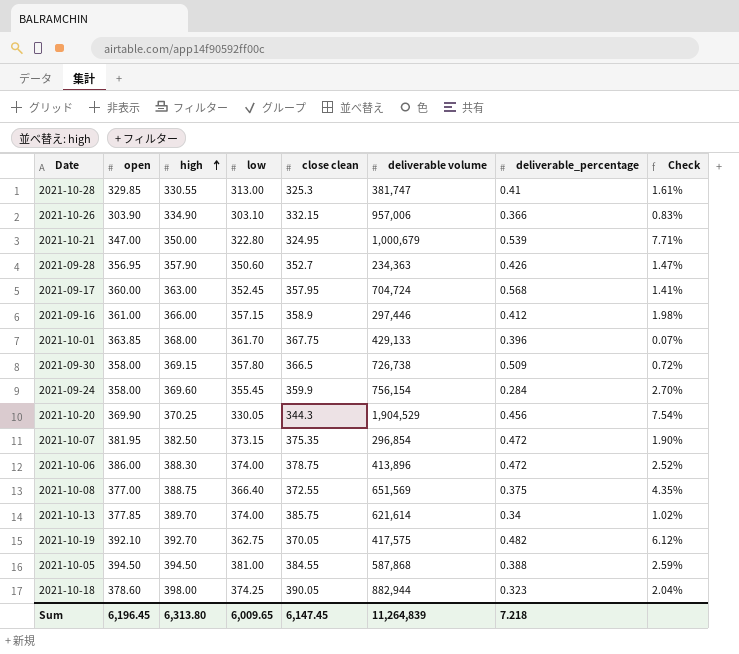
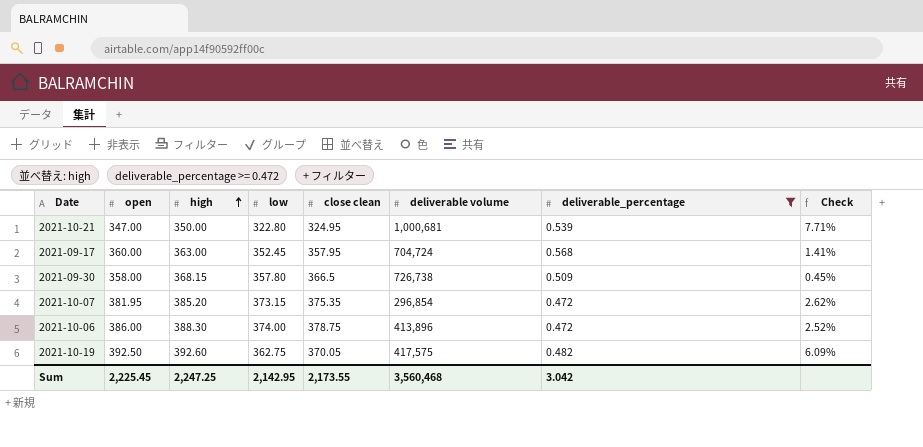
filter: none -> deliverable_percentage >= 0.472
2021-10-21 | deliverable volume: 1,000,679 -> 1,000,681
2021-09-30 | high: 369.15 -> 368.15
2021-09-30 | Check: 0.72% -> 0.45%
2021-10-07 | high: 382.50 -> 385.20
2021-10-07 | Check: 1.90% -> 2.62%
2021-10-19 | open: 392.10 -> 392.50
2021-10-19 | high: 392.70 -> 392.60
2021-10-19 | Check: 6.12% -> 6.09%
Sum | open: 6,196.45 -> 2,225.45
Sum | high: 6,313.80 -> 2,247.25
Sum | low: 6,009.65 -> 2,142.95
Sum | close clean: 6,147.45 -> 2,173.55
Sum | deliverable volume: 11,264,839 -> 3,560,468
Sum | deliverable_percentage: 7.218 -> 3.042

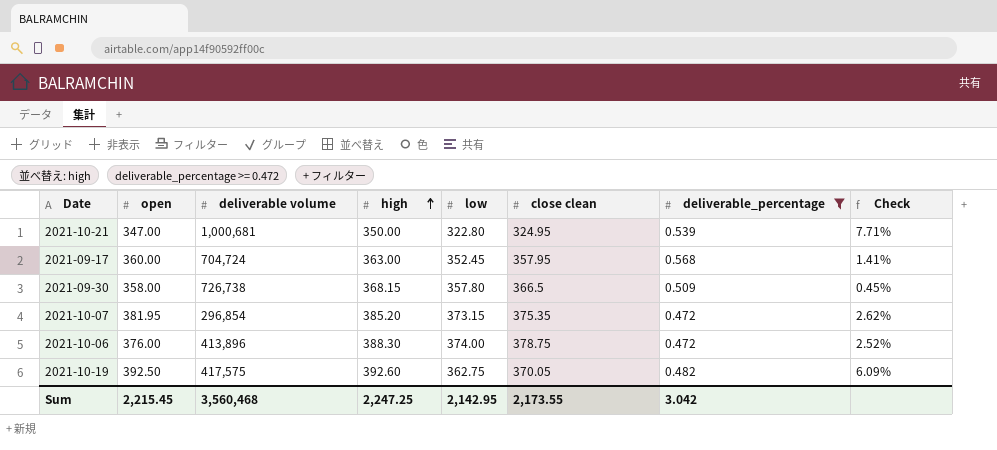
column deliverable volume | position: 6 -> 3
2021-10-06 | open: 386.00 -> 376.00
Sum | open: 2,225.45 -> 2,215.45

